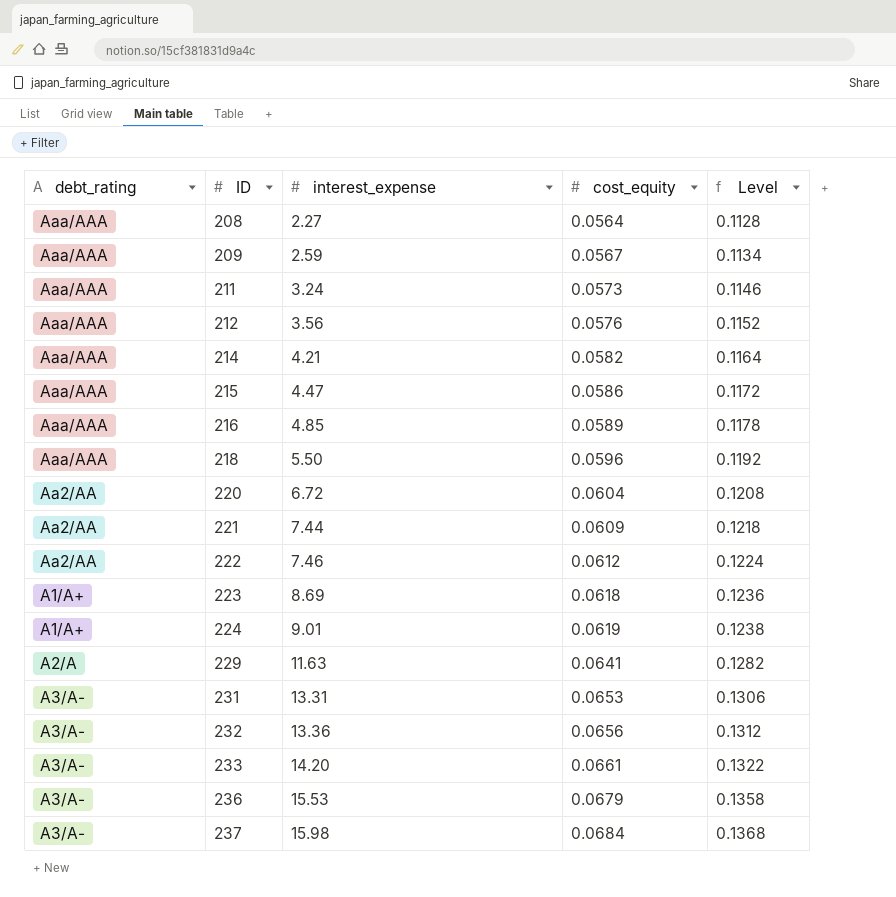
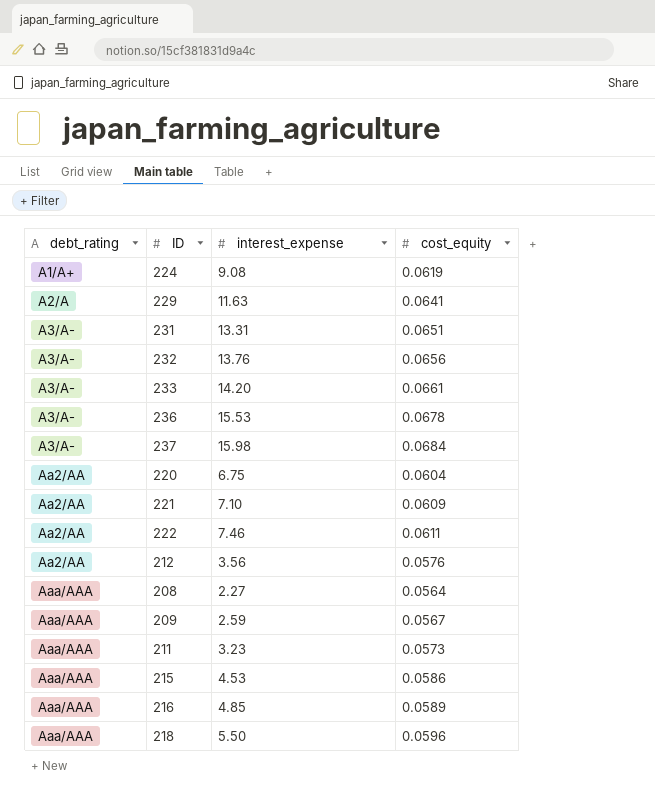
row order: ID ascending -> debt_rating ascending
column Level | formula: [cost_equity] * 2 -> none
row 214: Aaa/AAA | 4.21 | 0.0582 | 0.1164 -> none
row 223: A1/A+ | 8.69 | 0.0618 | 0.1236 -> none
224 | interest_expense: 9.01 -> 9.08
231 | cost_equity: 0.0653 -> 0.0651
232 | interest_expense: 13.36 -> 13.76
236 | cost_equity: 0.0679 -> 0.0678
220 | interest_expense: 6.72 -> 6.75
221 | interest_expense: 7.44 -> 7.10
222 | cost_equity: 0.0612 -> 0.0611
212 | debt_rating: Aaa/AAA -> Aa2/AA
211 | interest_expense: 3.24 -> 3.23
215 | interest_expense: 4.47 -> 4.53

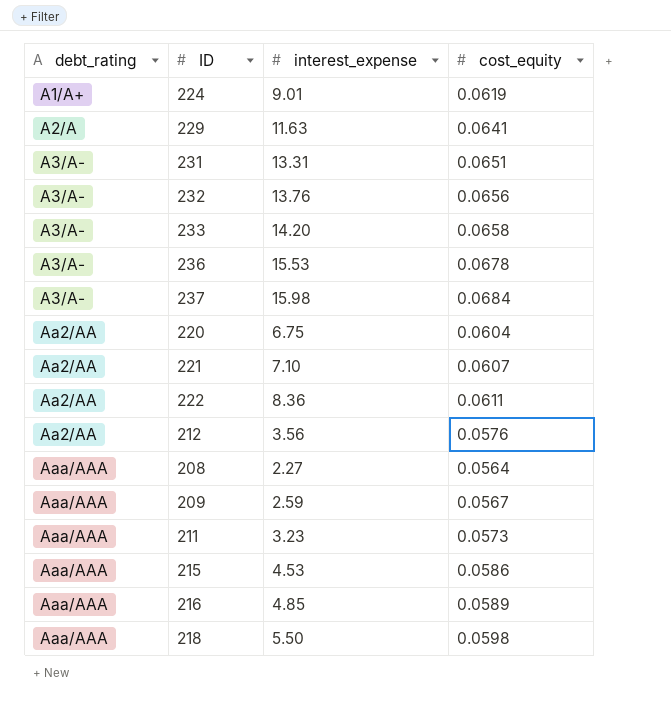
224 | interest_expense: 9.08 -> 9.01
233 | cost_equity: 0.0661 -> 0.0658
221 | cost_equity: 0.0609 -> 0.0607
222 | interest_expense: 7.46 -> 8.36
218 | cost_equity: 0.0596 -> 0.0598

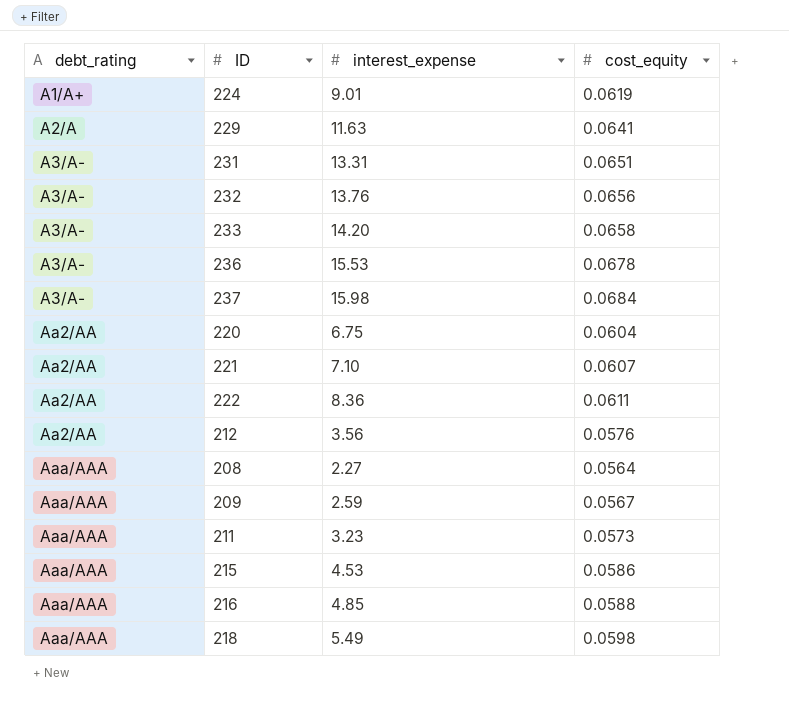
216 | cost_equity: 0.0589 -> 0.0588
218 | interest_expense: 5.50 -> 5.49

